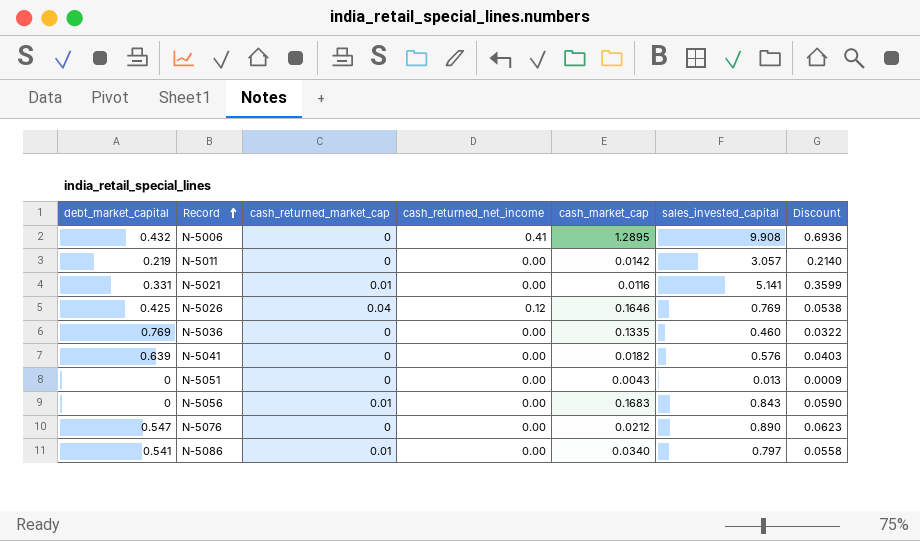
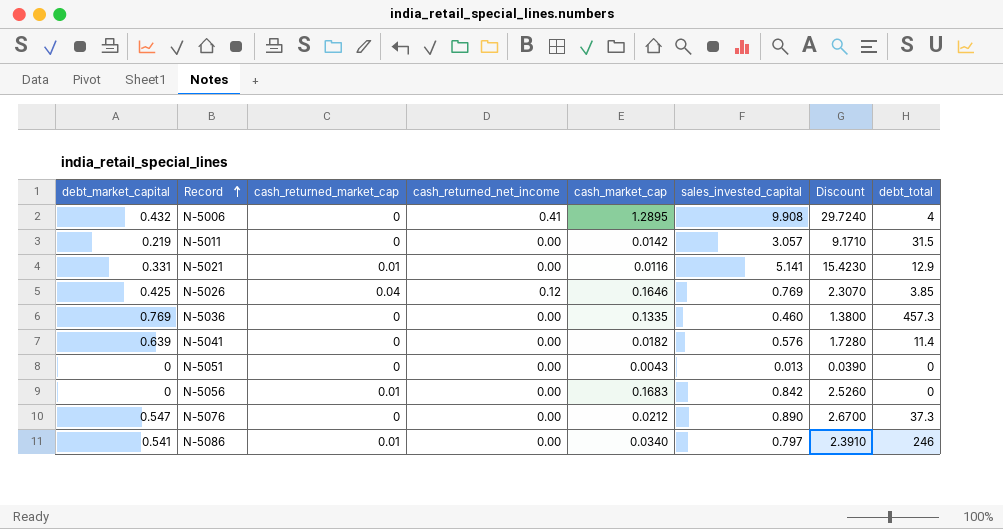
column Discount | formula: [sales_invested_capital] * 0.07 -> [sales_invested_capital] * 3
column debt_total | position: none -> 8
N-5056 | sales_invested_capital: 0.843 -> 0.842

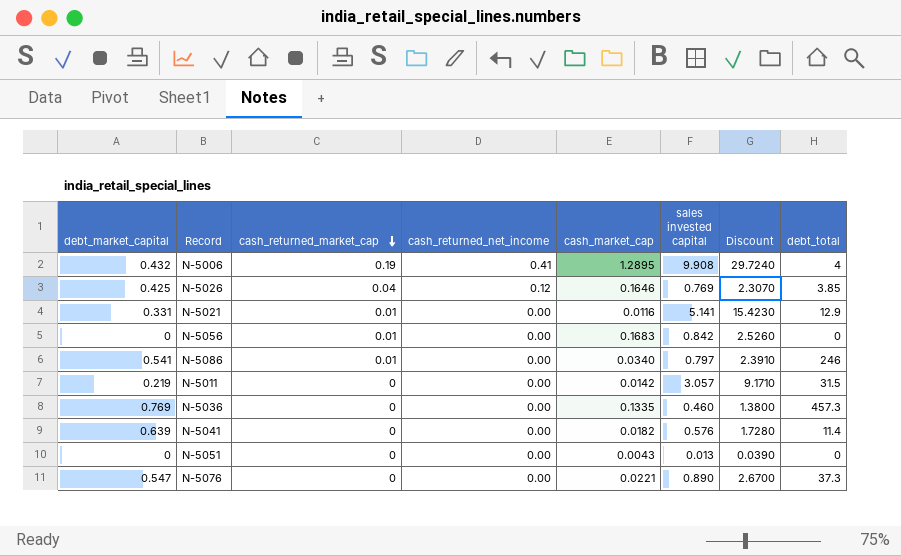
row order: Record ascending -> cash_returned_market_cap descending
column name: sales_invested_capital -> sales invested capital
N-5006 | cash_returned_market_cap: 0 -> 0.19
N-5076 | cash_market_cap: 0.0212 -> 0.0221

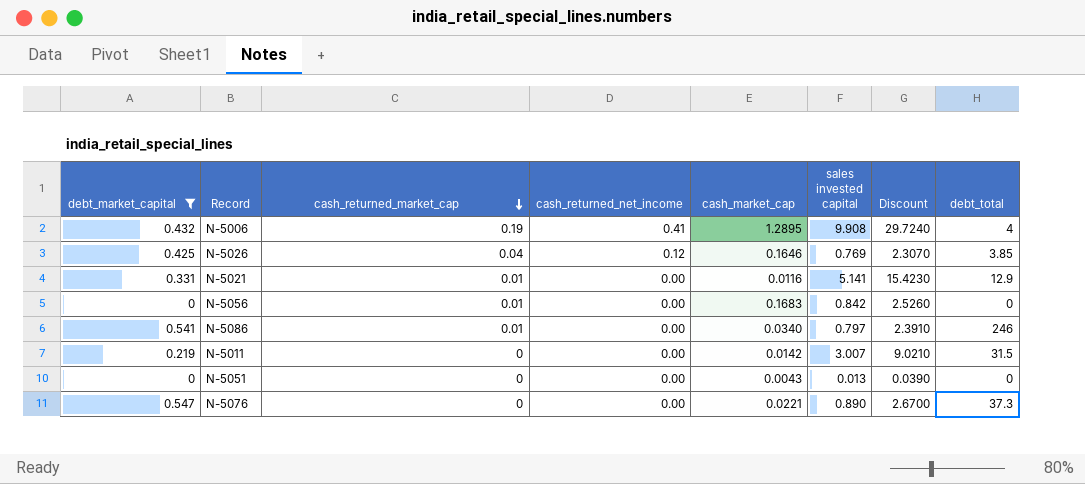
filter: none -> debt_market_capital <= 0.547
N-5011 | sales invested capital: 3.057 -> 3.007
N-5011 | Discount: 9.1710 -> 9.0210

